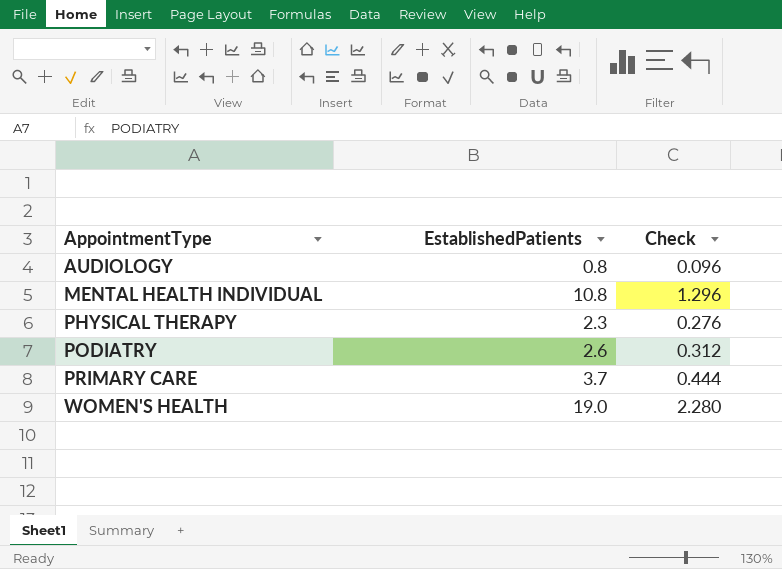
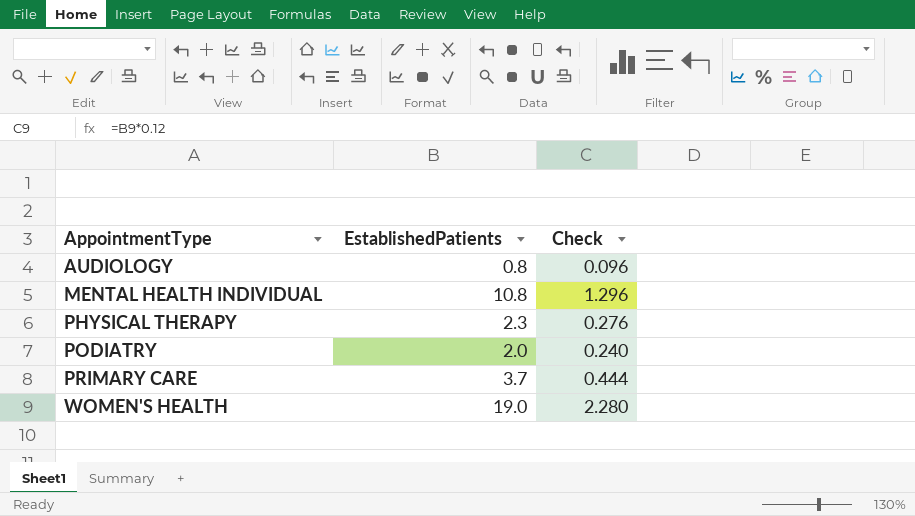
PODIATRY | EstablishedPatients: 2.6 -> 2.0
PODIATRY | Check: 0.312 -> 0.240

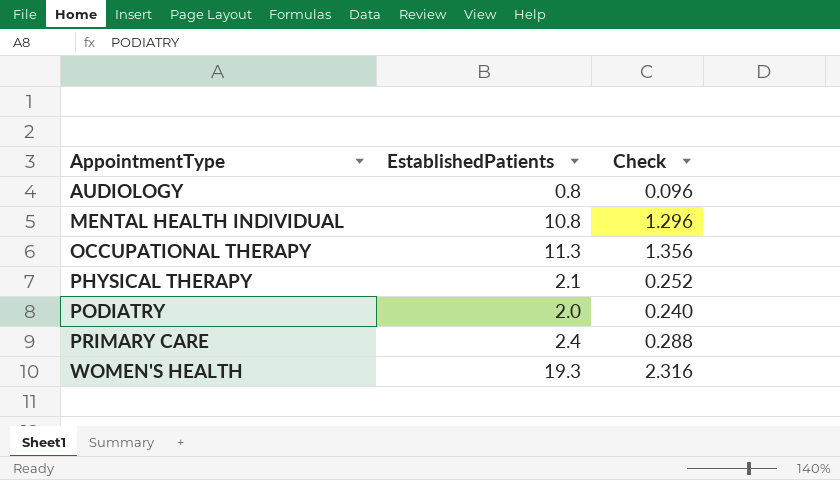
row OCCUPATIONAL THERAPY: none -> 11.3 | 1.356
PHYSICAL THERAPY | EstablishedPatients: 2.3 -> 2.1
PHYSICAL THERAPY | Check: 0.276 -> 0.252
PRIMARY CARE | EstablishedPatients: 3.7 -> 2.4
PRIMARY CARE | Check: 0.444 -> 0.288
WOMEN'S HEALTH | EstablishedPatients: 19.0 -> 19.3
WOMEN'S HEALTH | Check: 2.280 -> 2.316

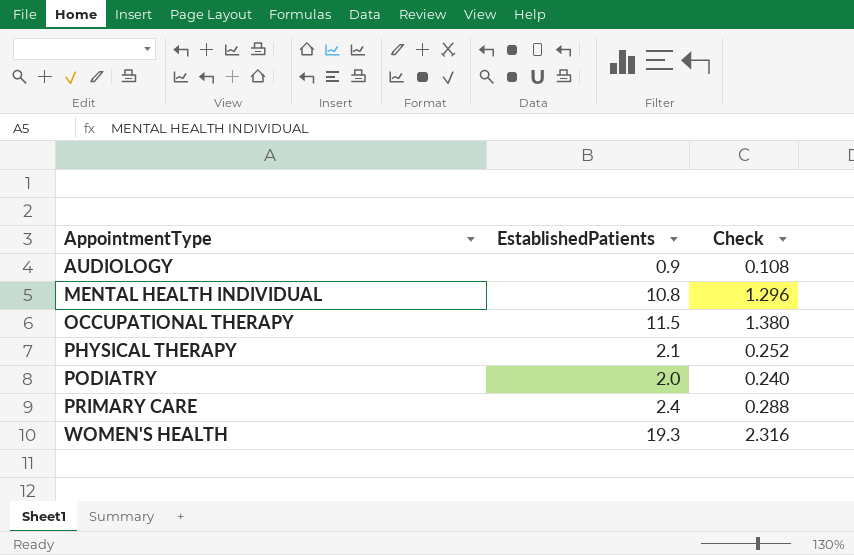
AUDIOLOGY | EstablishedPatients: 0.8 -> 0.9
AUDIOLOGY | Check: 0.096 -> 0.108
OCCUPATIONAL THERAPY | EstablishedPatients: 11.3 -> 11.5
OCCUPATIONAL THERAPY | Check: 1.356 -> 1.380

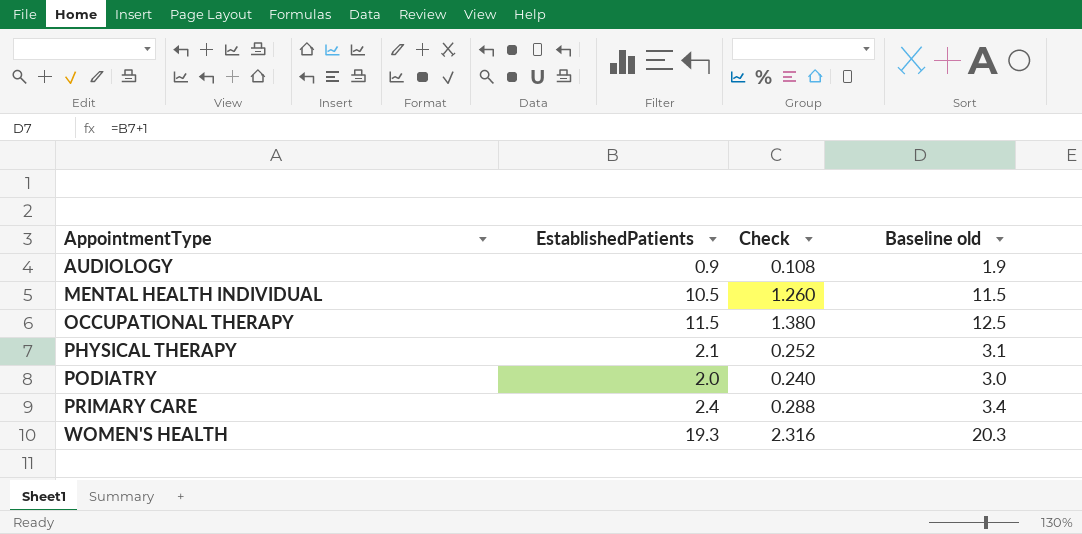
column Baseline old | formula: none -> [EstablishedPatients] + 1
MENTAL HEALTH INDIVIDUAL | EstablishedPatients: 10.8 -> 10.5
MENTAL HEALTH INDIVIDUAL | Check: 1.296 -> 1.260

